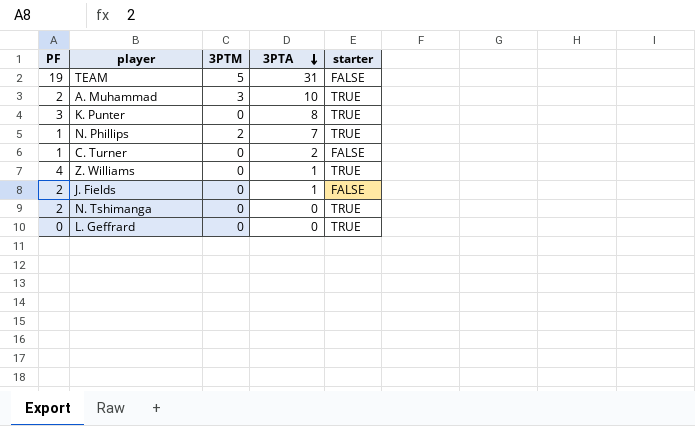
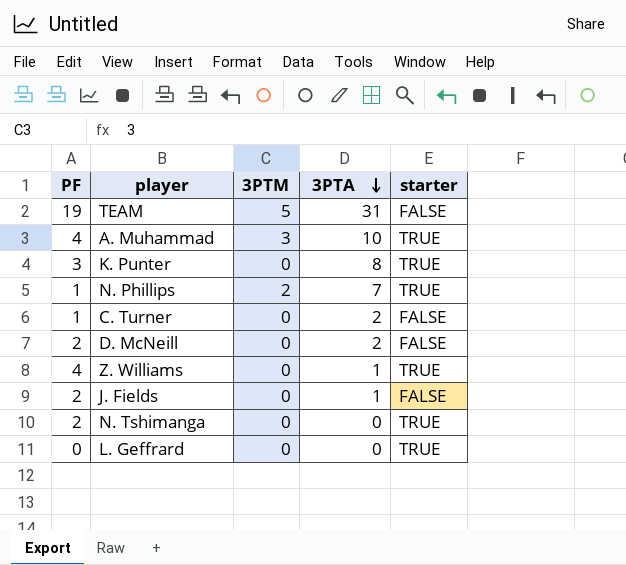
A. Muhammad | PF: 2 -> 4
row D. McNeill: none -> 2 | 0 | 2 | FALSE

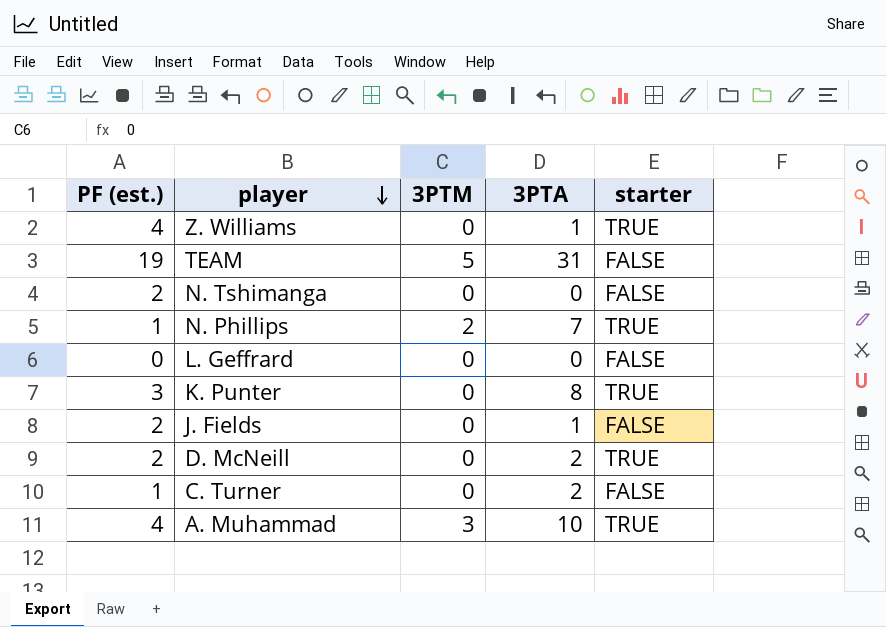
row order: 3PTA descending -> player descending
column name: PF -> PF (est.)
N. Tshimanga | starter: TRUE -> FALSE
L. Geffrard | starter: TRUE -> FALSE
D. McNeill | starter: FALSE -> TRUE

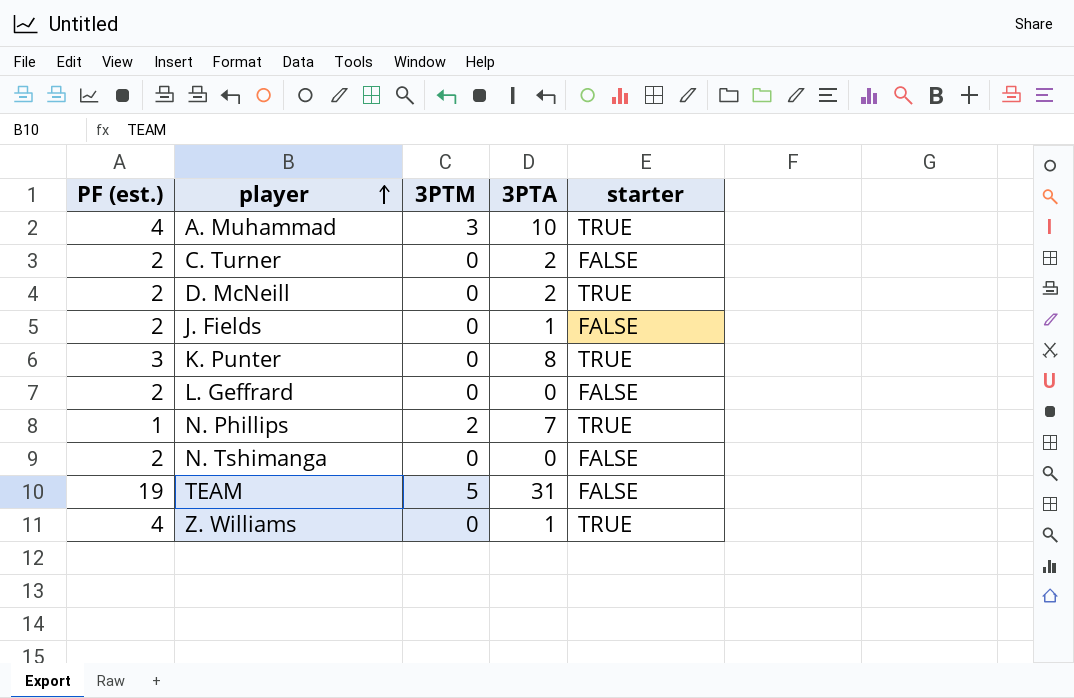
row order: player descending -> player ascending
C. Turner | PF (est.): 1 -> 2
L. Geffrard | PF (est.): 0 -> 2

